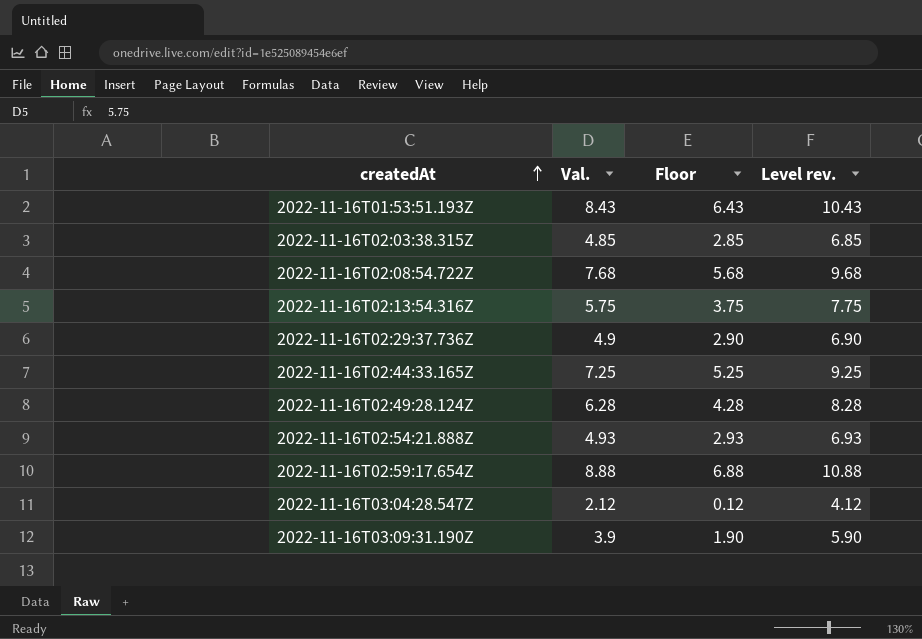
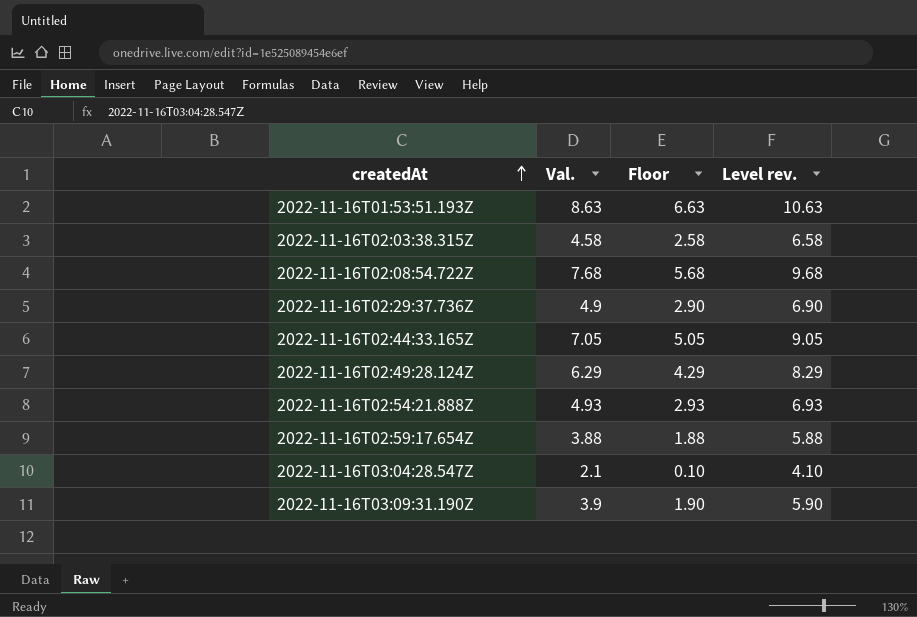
row 2022-11-16T02:13:54.316Z: 5.75 | 3.75 | 7.75 -> none
2022-11-16T01:53:51.193Z | Val.: 8.43 -> 8.63
2022-11-16T01:53:51.193Z | Floor: 6.43 -> 6.63
2022-11-16T01:53:51.193Z | Level rev.: 10.43 -> 10.63
2022-11-16T02:03:38.315Z | Val.: 4.85 -> 4.58
2022-11-16T02:03:38.315Z | Floor: 2.85 -> 2.58
2022-11-16T02:03:38.315Z | Level rev.: 6.85 -> 6.58
2022-11-16T02:44:33.165Z | Val.: 7.25 -> 7.05
2022-11-16T02:44:33.165Z | Floor: 5.25 -> 5.05
2022-11-16T02:44:33.165Z | Level rev.: 9.25 -> 9.05
2022-11-16T02:49:28.124Z | Val.: 6.28 -> 6.29
2022-11-16T02:49:28.124Z | Floor: 4.28 -> 4.29
2022-11-16T02:49:28.124Z | Level rev.: 8.28 -> 8.29
2022-11-16T02:59:17.654Z | Val.: 8.88 -> 3.88
2022-11-16T02:59:17.654Z | Floor: 6.88 -> 1.88
2022-11-16T02:59:17.654Z | Level rev.: 10.88 -> 5.88
2022-11-16T03:04:28.547Z | Val.: 2.12 -> 2.1
2022-11-16T03:04:28.547Z | Floor: 0.12 -> 0.10
2022-11-16T03:04:28.547Z | Level rev.: 4.12 -> 4.10

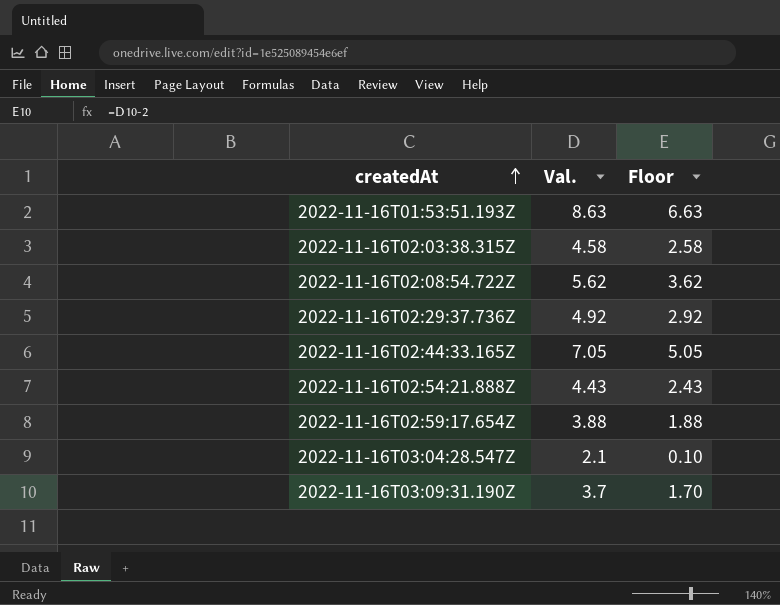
column Level rev. | formula: [Val.] + 2 -> none
row 2022-11-16T02:49:28.124Z: 6.29 | 4.29 | 8.29 -> none
2022-11-16T02:08:54.722Z | Val.: 7.68 -> 5.62
2022-11-16T02:08:54.722Z | Floor: 5.68 -> 3.62
2022-11-16T02:29:37.736Z | Val.: 4.9 -> 4.92
2022-11-16T02:29:37.736Z | Floor: 2.90 -> 2.92
2022-11-16T02:54:21.888Z | Val.: 4.93 -> 4.43
2022-11-16T02:54:21.888Z | Floor: 2.93 -> 2.43
2022-11-16T03:09:31.190Z | Val.: 3.9 -> 3.7
2022-11-16T03:09:31.190Z | Floor: 1.90 -> 1.70

